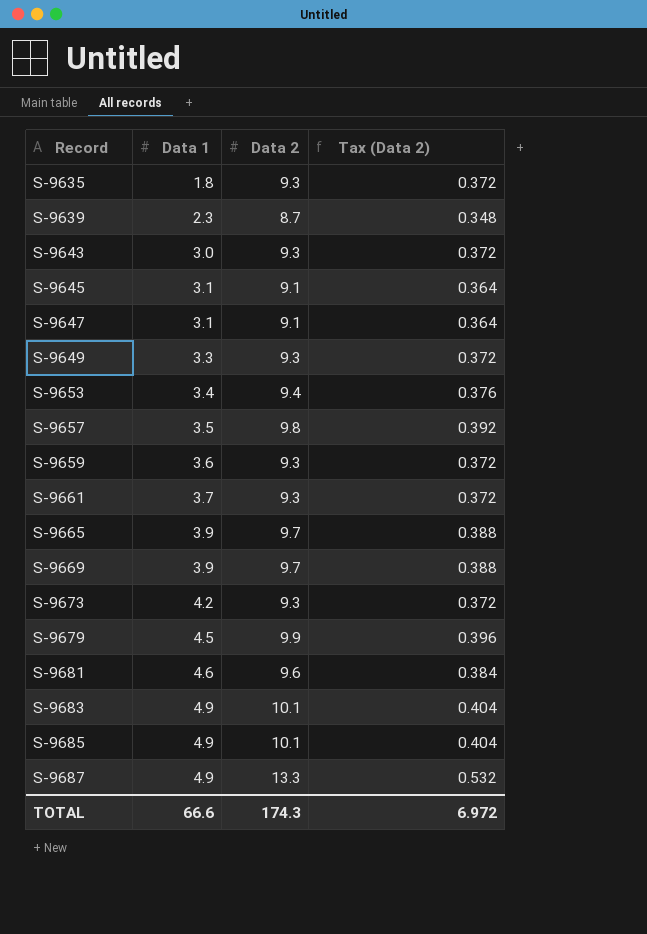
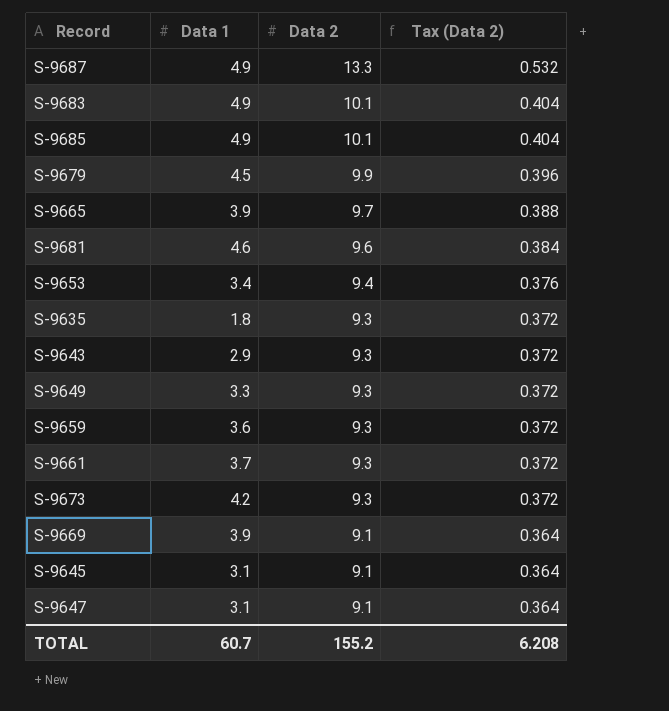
row order: Record ascending -> Data 2 descending
row S-9639: 2.3 | 8.7 | 0.348 -> none
row S-9657: 3.5 | 9.8 | 0.392 -> none
S-9643 | Data 1: 3.0 -> 2.9
S-9669 | Data 2: 9.7 -> 9.1
S-9669 | Tax (Data 2): 0.388 -> 0.364
TOTAL | Data 1: 66.6 -> 60.7
TOTAL | Data 2: 174.3 -> 155.2
TOTAL | Tax (Data 2): 6.972 -> 6.208

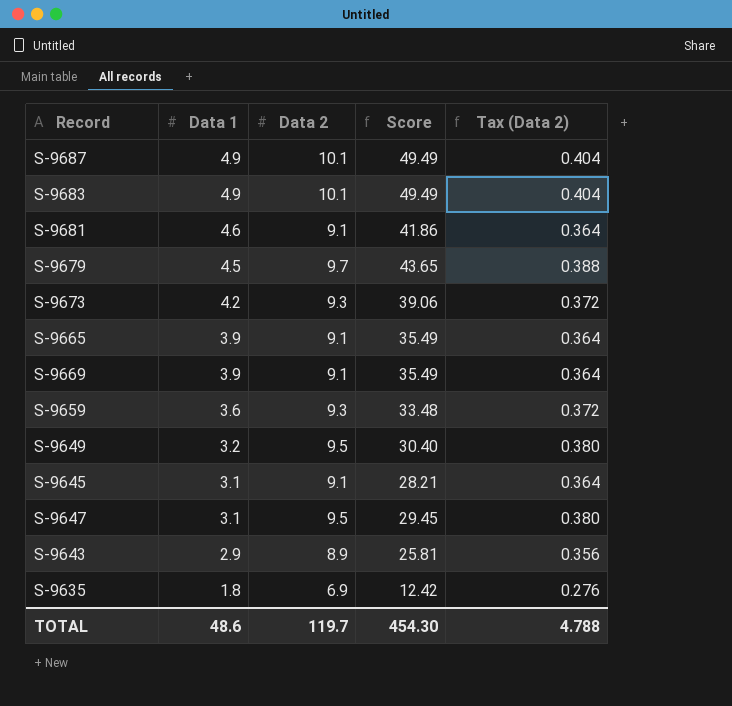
row order: Data 2 descending -> Data 1 descending
column Score | formula: none -> [Data 1] * [Data 2]
row S-9685: 4.9 | 10.1 | 0.404 -> none
row S-9653: 3.4 | 9.4 | 0.376 -> none
row S-9661: 3.7 | 9.3 | 0.372 -> none
S-9687 | Data 2: 13.3 -> 10.1
S-9687 | Tax (Data 2): 0.532 -> 0.404
S-9681 | Data 2: 9.6 -> 9.1
S-9681 | Tax (Data 2): 0.384 -> 0.364
S-9679 | Data 2: 9.9 -> 9.7
S-9679 | Tax (Data 2): 0.396 -> 0.388
S-9665 | Data 2: 9.7 -> 9.1
S-9665 | Tax (Data 2): 0.388 -> 0.364
S-9649 | Data 1: 3.3 -> 3.2
S-9649 | Data 2: 9.3 -> 9.5
S-9649 | Tax (Data 2): 0.372 -> 0.380
S-9647 | Data 2: 9.1 -> 9.5
S-9647 | Tax (Data 2): 0.364 -> 0.380
S-9643 | Data 2: 9.3 -> 8.9
S-9643 | Tax (Data 2): 0.372 -> 0.356
S-9635 | Data 2: 9.3 -> 6.9
S-9635 | Tax (Data 2): 0.372 -> 0.276
TOTAL | Data 1: 60.7 -> 48.6
TOTAL | Data 2: 155.2 -> 119.7
TOTAL | Tax (Data 2): 6.208 -> 4.788

